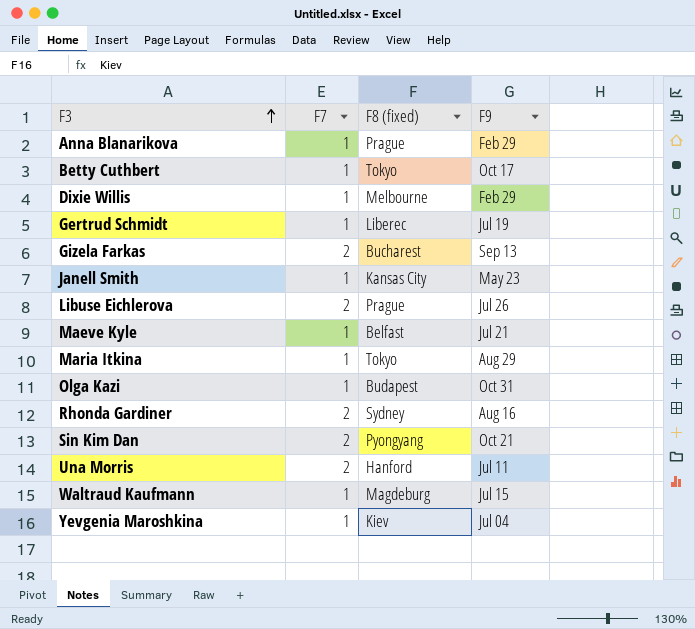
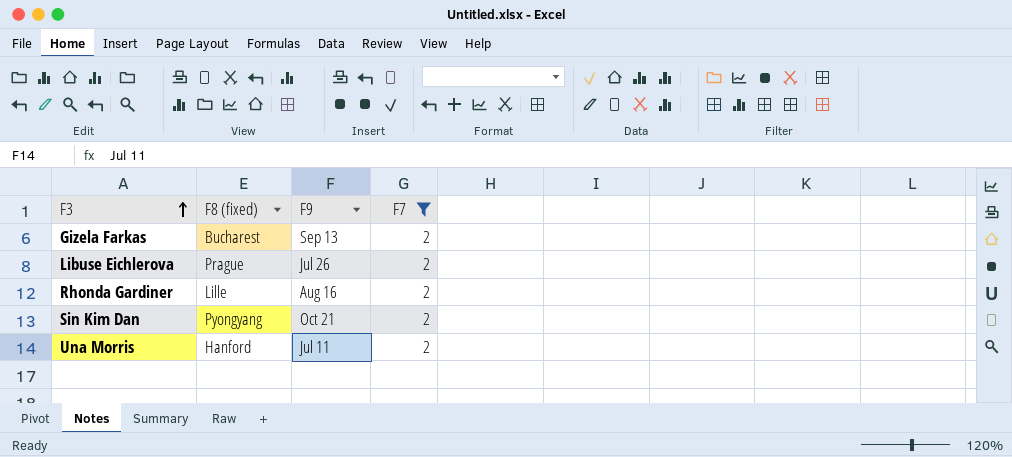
filter: none -> F7 = 2
column F7 | position: 2 -> 4
Rhonda Gardiner | F8 (fixed): Sydney -> Lille

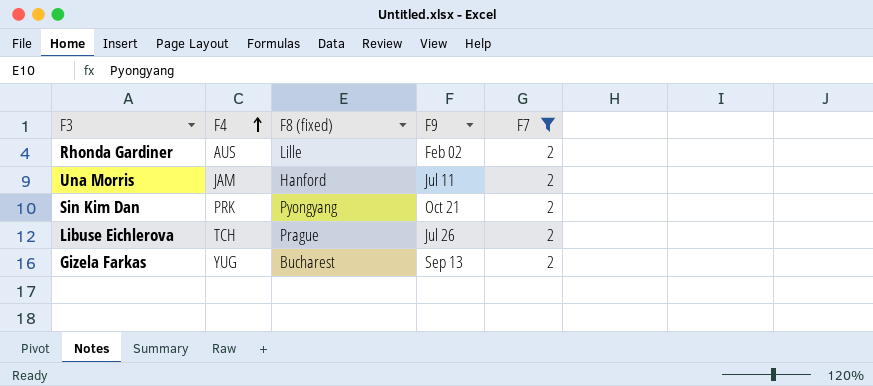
row order: F3 ascending -> F4 ascending
column F4 | position: none -> 2
Rhonda Gardiner | F9: Aug 16 -> Feb 02

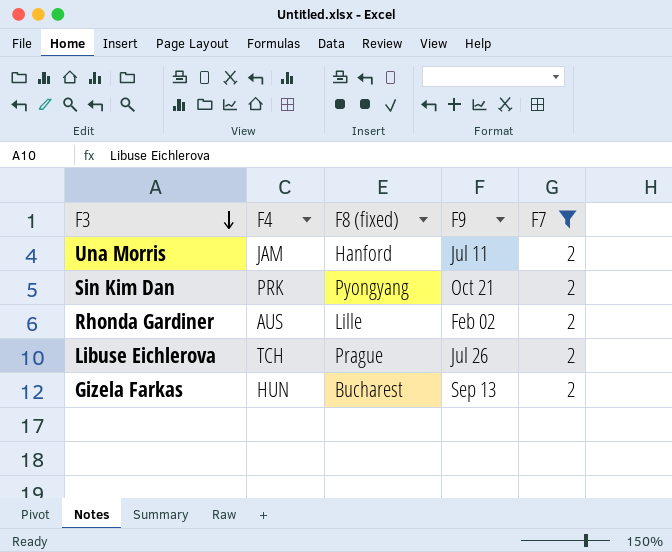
row order: F4 ascending -> F3 descending
Gizela Farkas | F4: YUG -> HUN

